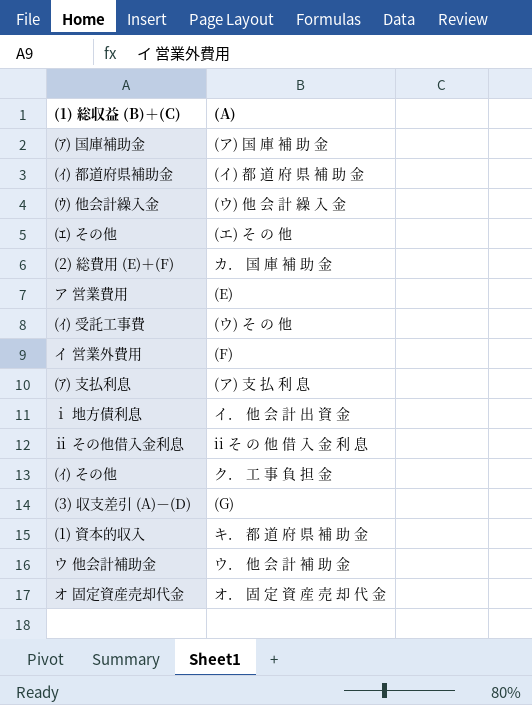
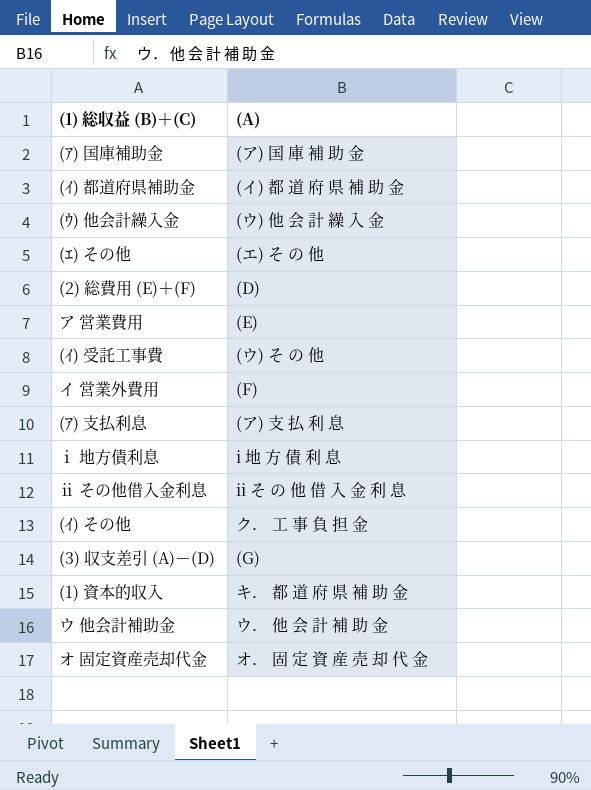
(2) 総費用 (E)＋(F) | (A): カ． 国 庫 補 助 金 -> (D)
ⅰ 地方債利息 | (A): イ． 他 会 計 出 資 金 -> i 地 方 債 利 息

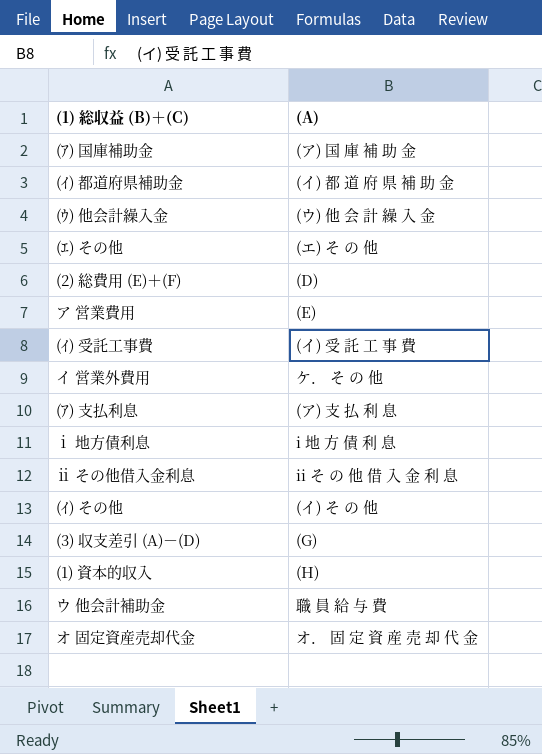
(ｲ) 受託工事費 | (A): (ウ) そ の 他 -> (イ) 受 託 工 事 費
イ 営業外費用 | (A): (F) -> ケ． そ の 他
(ｲ) その他 | (A): ク． 工 事 負 担 金 -> (イ) そ の 他
(1) 資本的収入 | (A): キ． 都 道 府 県 補 助 金 -> (H)
ウ 他会計補助金 | (A): ウ． 他 会 計 補 助 金 -> 職 員 給 与 費

